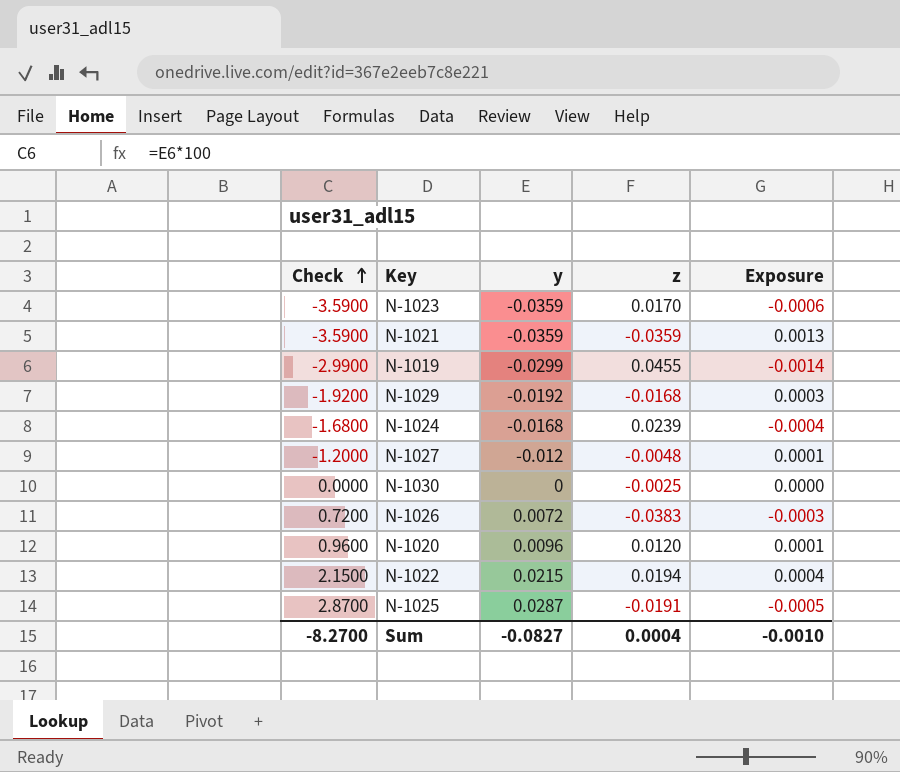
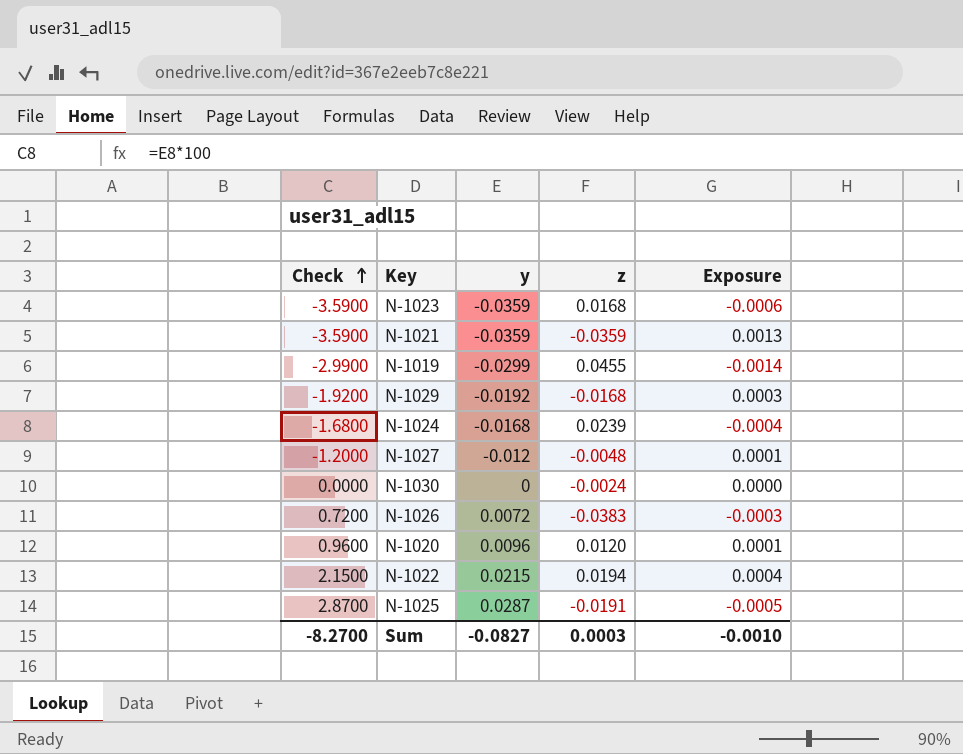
N-1023 | z: 0.0170 -> 0.0168
N-1030 | z: -0.0025 -> -0.0024
Sum | z: 0.0004 -> 0.0003

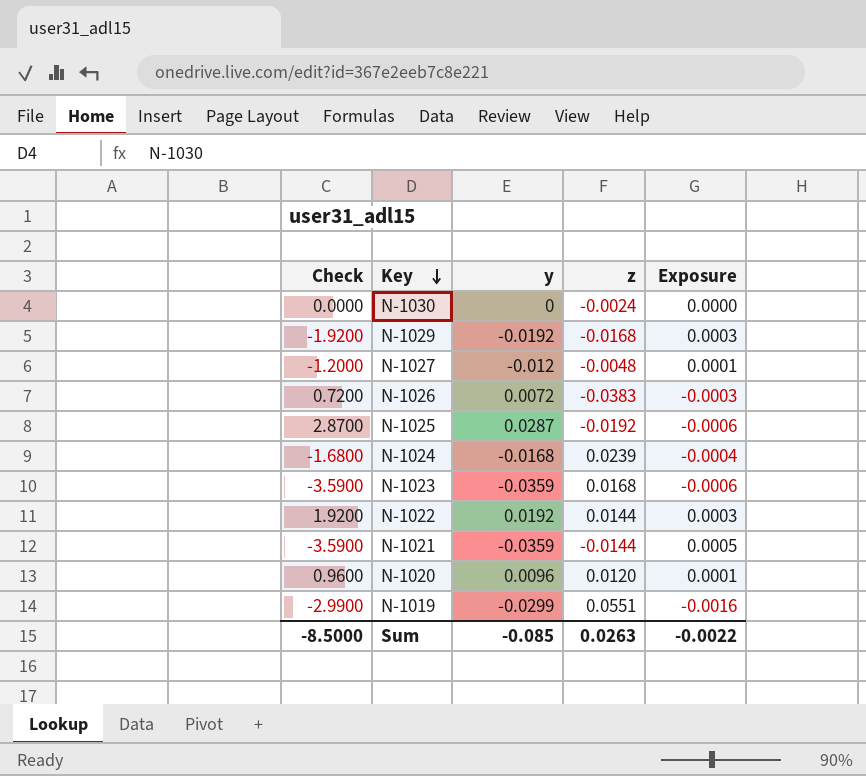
row order: Check ascending -> Key descending
N-1025 | z: -0.0191 -> -0.0192
N-1025 | Exposure: -0.0005 -> -0.0006
N-1022 | Check: 2.1500 -> 1.9200
N-1022 | y: 0.0215 -> 0.0192
N-1022 | z: 0.0194 -> 0.0144
N-1022 | Exposure: 0.0004 -> 0.0003
N-1021 | z: -0.0359 -> -0.0144
N-1021 | Exposure: 0.0013 -> 0.0005
N-1019 | z: 0.0455 -> 0.0551
N-1019 | Exposure: -0.0014 -> -0.0016
Sum | Check: -8.2700 -> -8.5000
Sum | y: -0.0827 -> -0.085
Sum | z: 0.0003 -> 0.0263
Sum | Exposure: -0.0010 -> -0.0022

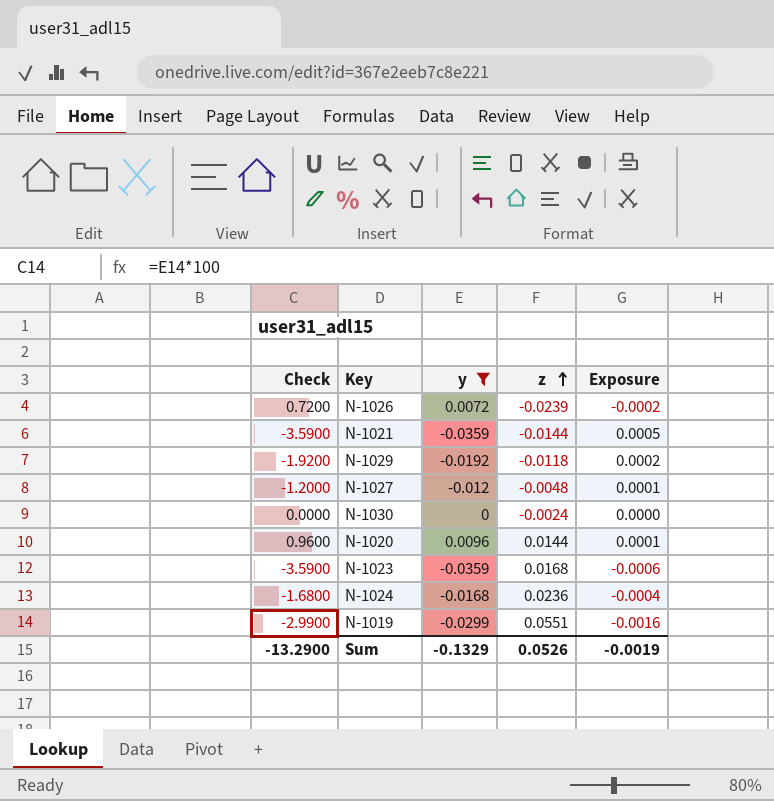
filter: none -> y <= 0.0096
row order: Key descending -> z ascending
N-1026 | z: -0.0383 -> -0.0239
N-1026 | Exposure: -0.0003 -> -0.0002
N-1029 | z: -0.0168 -> -0.0118
N-1029 | Exposure: 0.0003 -> 0.0002
N-1020 | z: 0.0120 -> 0.0144
N-1024 | z: 0.0239 -> 0.0236
Sum | Check: -8.5000 -> -13.2900
Sum | y: -0.085 -> -0.1329
Sum | z: 0.0263 -> 0.0526
Sum | Exposure: -0.0022 -> -0.0019

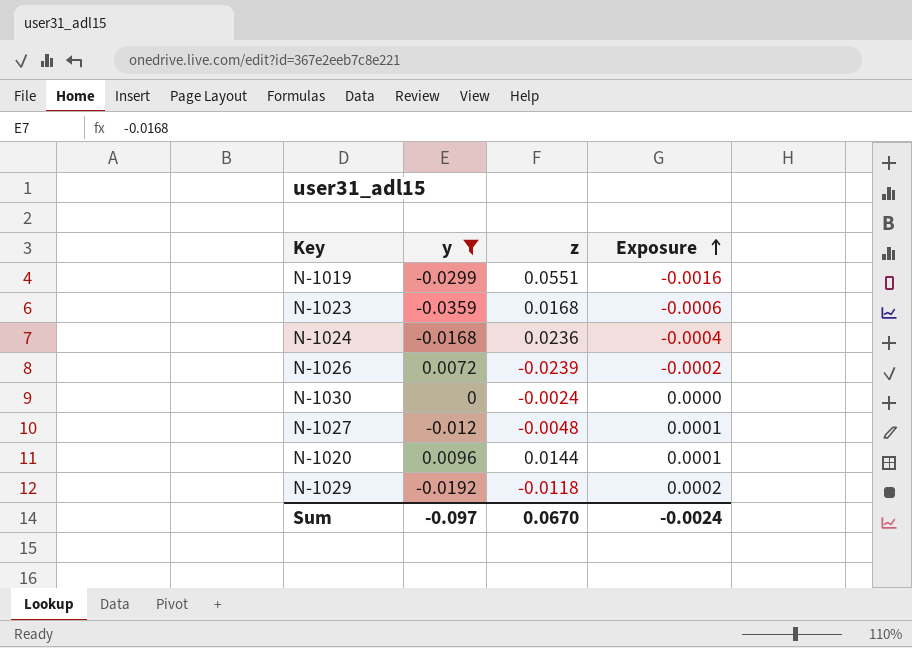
row order: z ascending -> Exposure ascending
column Check | formula: [y] * 100 -> none
row N-1021: -3.5900 | -0.0359 | -0.0144 | 0.0005 -> none
Sum | y: -0.1329 -> -0.097
Sum | z: 0.0526 -> 0.0670
Sum | Exposure: -0.0019 -> -0.0024

